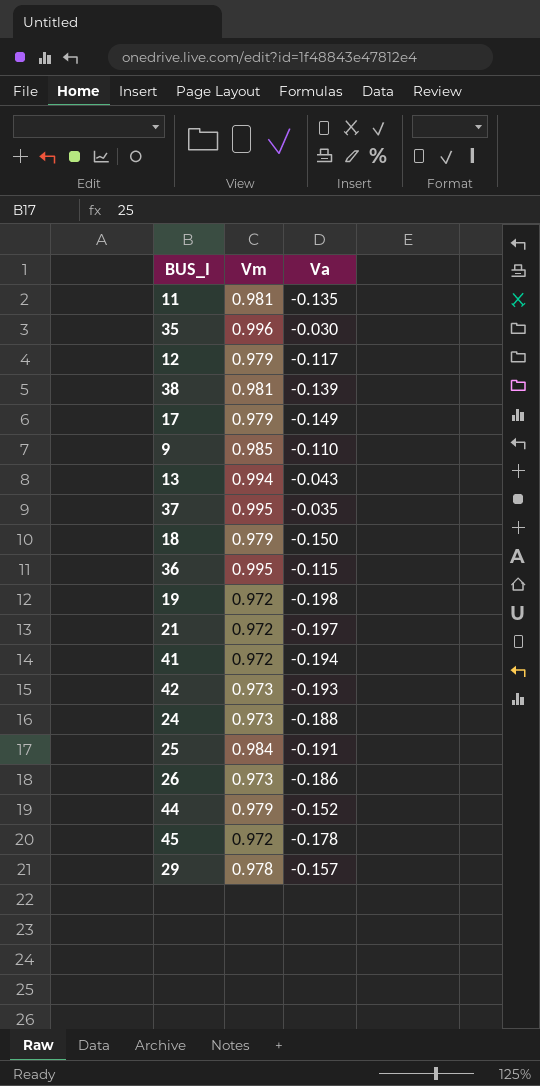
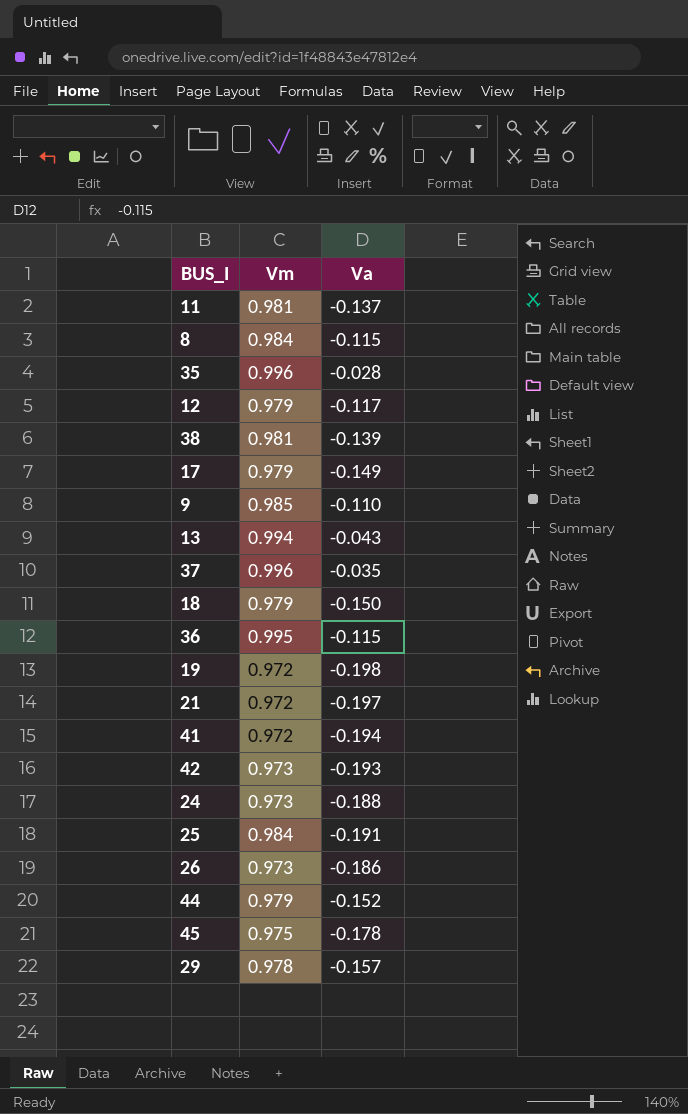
11 | Va: -0.135 -> -0.137
row 8: none -> 0.984 | -0.115
35 | Va: -0.030 -> -0.028
37 | Vm: 0.995 -> 0.996
45 | Vm: 0.972 -> 0.975

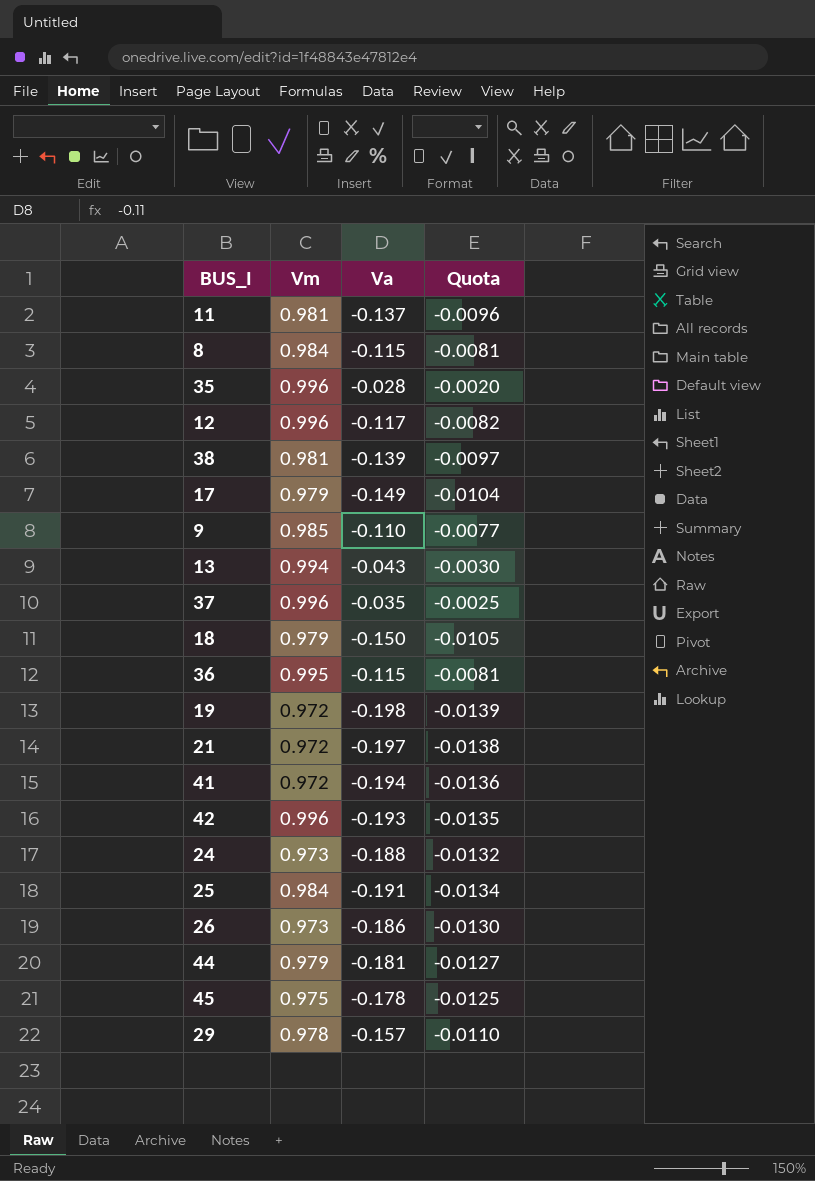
column Quota | formula: none -> [Va] * 0.07
12 | Vm: 0.979 -> 0.996
42 | Vm: 0.973 -> 0.996
44 | Va: -0.152 -> -0.181

